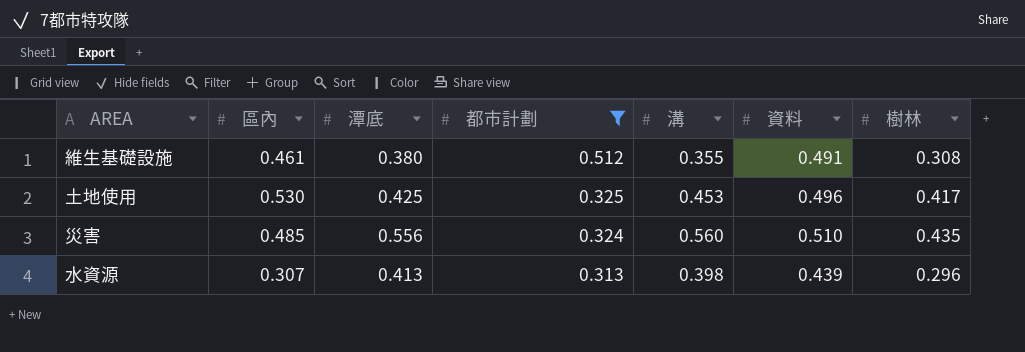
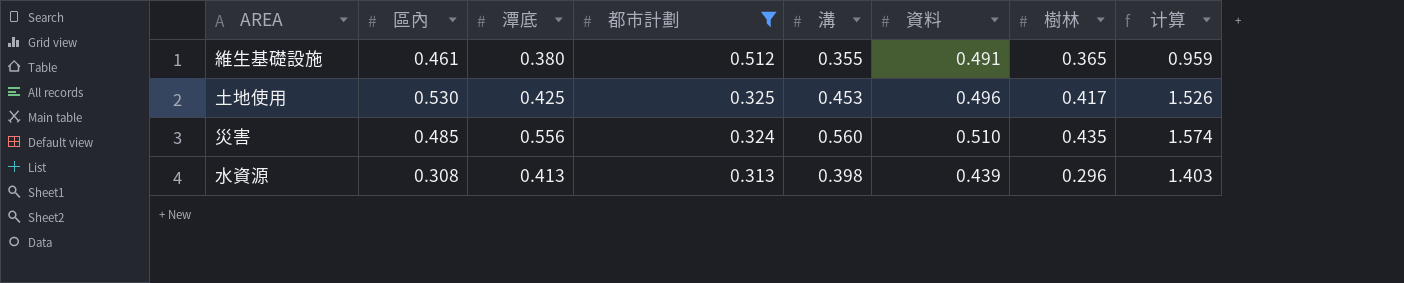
column 计算 | formula: none -> [資料] / [都市計劃]
維生基礎設施 | 樹林: 0.308 -> 0.365
水資源 | 區內: 0.307 -> 0.308

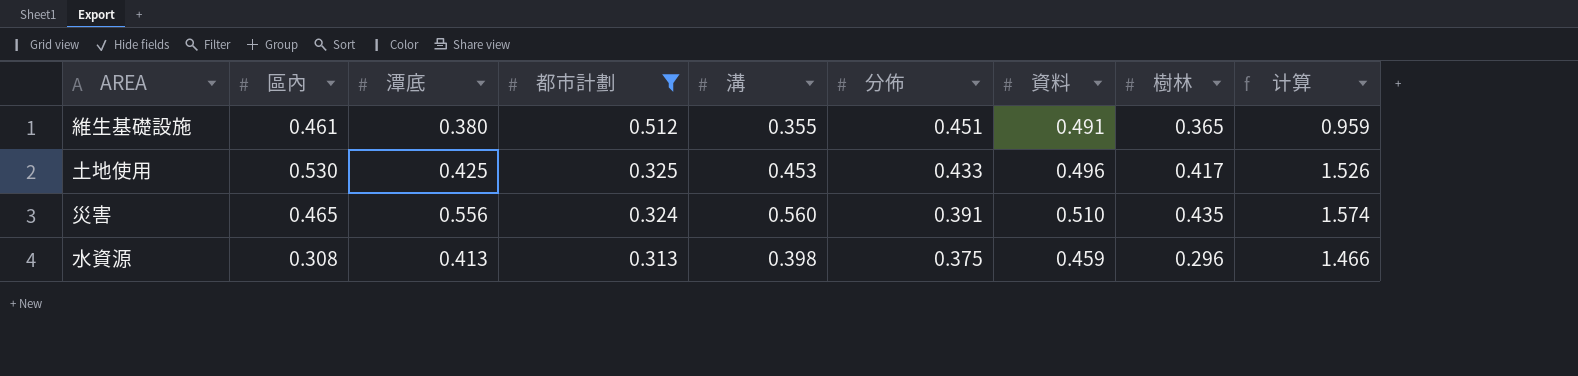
column 分佈 | position: none -> 6
災害 | 區內: 0.485 -> 0.465
水資源 | 資料: 0.439 -> 0.459
水資源 | 计算: 1.403 -> 1.466

